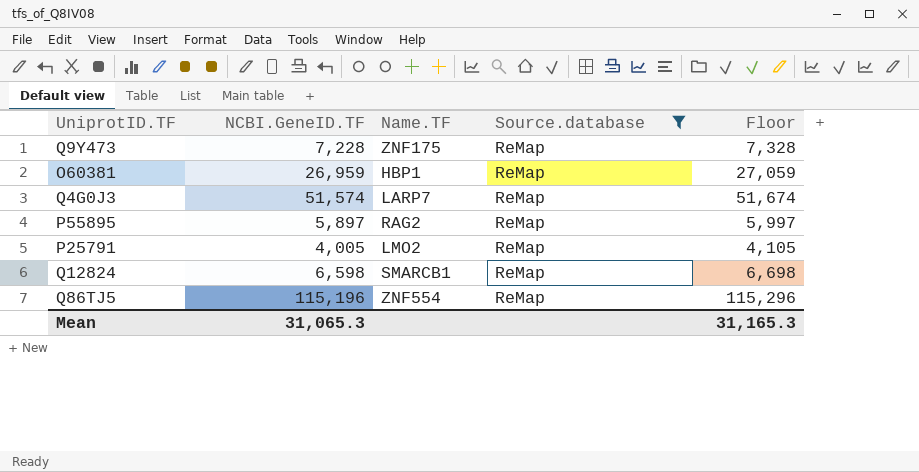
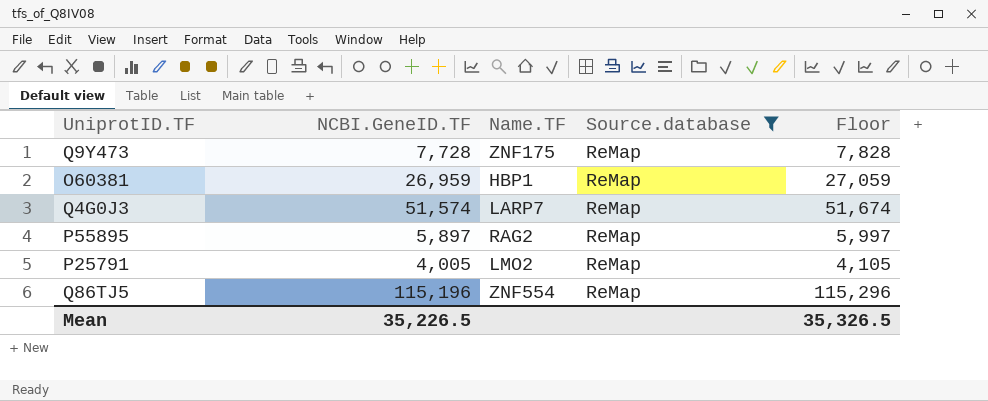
row Q12824: 6,598 | SMARCB1 | ReMap | 6,698 -> none
Q9Y473 | NCBI.GeneID.TF: 7,228 -> 7,728
Q9Y473 | Floor: 7,328 -> 7,828
Mean | NCBI.GeneID.TF: 31,065.3 -> 35,226.5
Mean | Floor: 31,165.3 -> 35,326.5

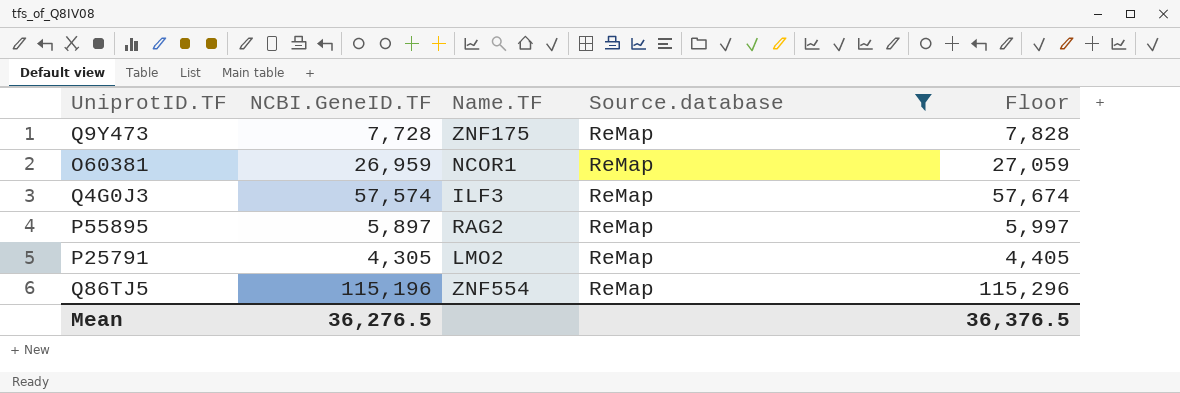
O60381 | Name.TF: HBP1 -> NCOR1
Q4G0J3 | NCBI.GeneID.TF: 51,574 -> 57,574
Q4G0J3 | Name.TF: LARP7 -> ILF3
Q4G0J3 | Floor: 51,674 -> 57,674
P25791 | NCBI.GeneID.TF: 4,005 -> 4,305
P25791 | Floor: 4,105 -> 4,405
Mean | NCBI.GeneID.TF: 35,226.5 -> 36,276.5
Mean | Floor: 35,326.5 -> 36,376.5

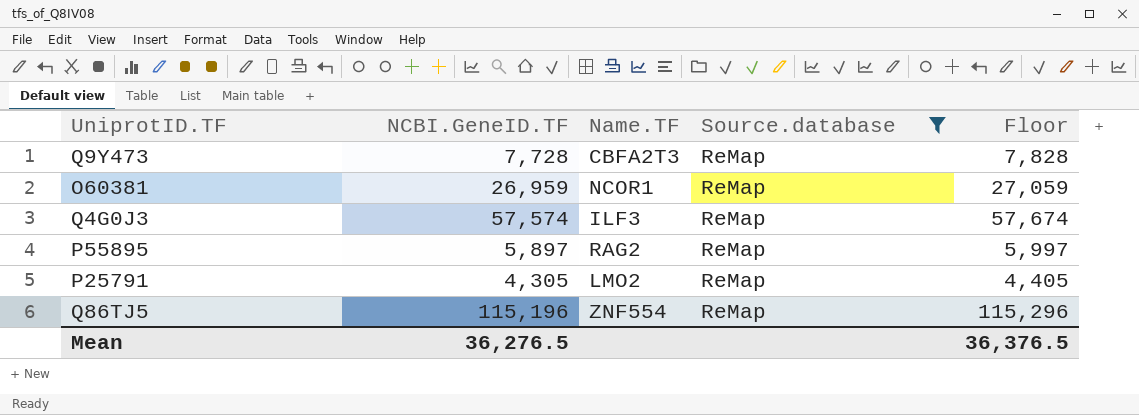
Q9Y473 | Name.TF: ZNF175 -> CBFA2T3

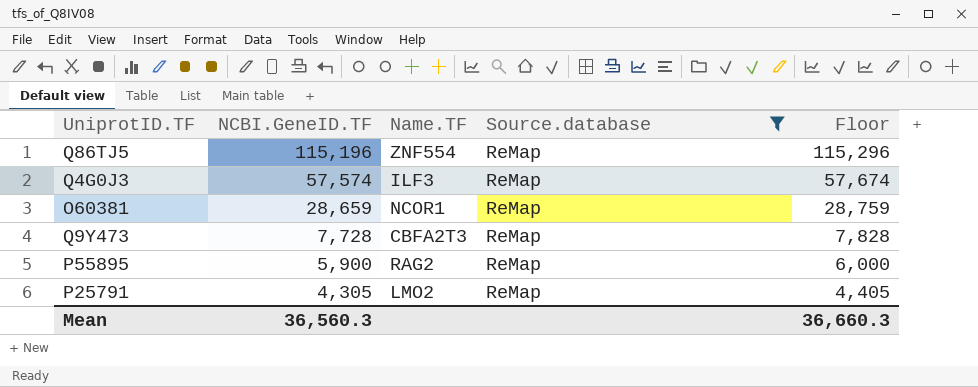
row order: none -> NCBI.GeneID.TF descending
O60381 | NCBI.GeneID.TF: 26,959 -> 28,659
O60381 | Floor: 27,059 -> 28,759
P55895 | NCBI.GeneID.TF: 5,897 -> 5,900
P55895 | Floor: 5,997 -> 6,000
Mean | NCBI.GeneID.TF: 36,276.5 -> 36,560.3
Mean | Floor: 36,376.5 -> 36,660.3

